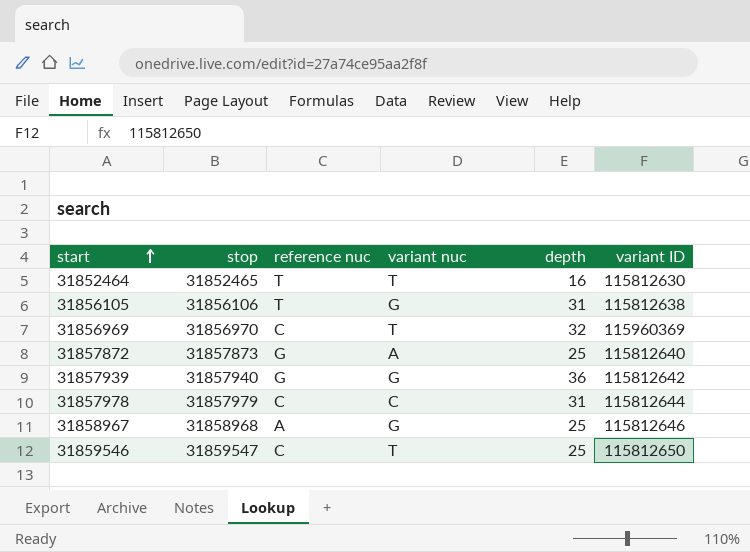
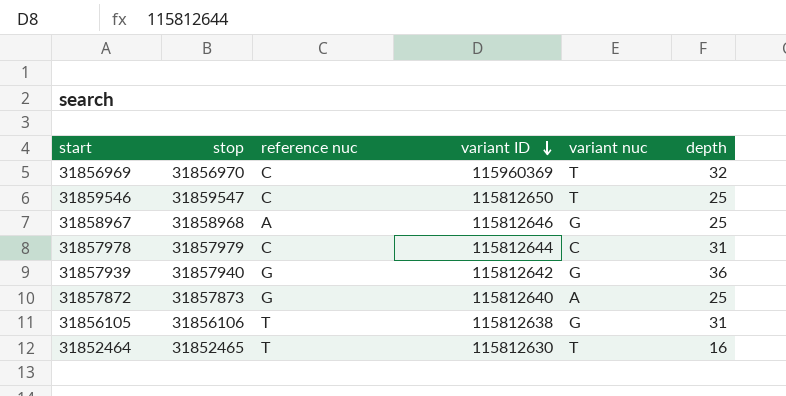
row order: start ascending -> variant ID descending
column variant ID | position: 6 -> 4

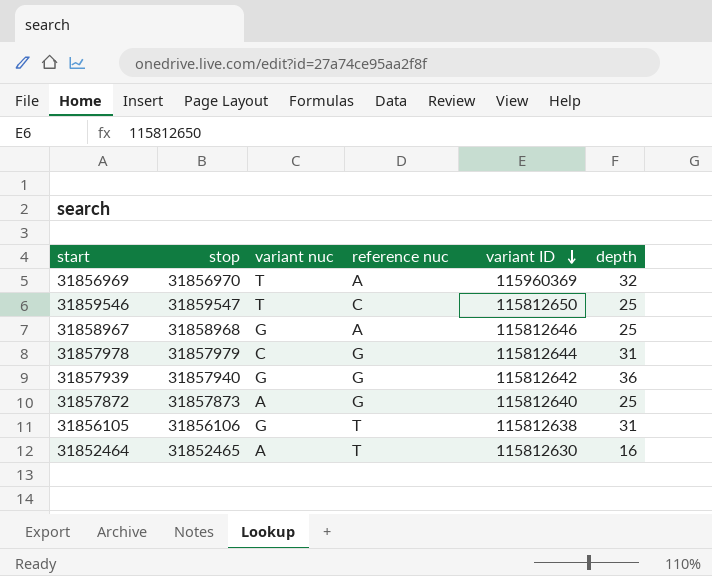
column variant nuc | position: 5 -> 3
31856969 | reference nuc: C -> A
31857978 | reference nuc: C -> G
31852464 | variant nuc: T -> A

